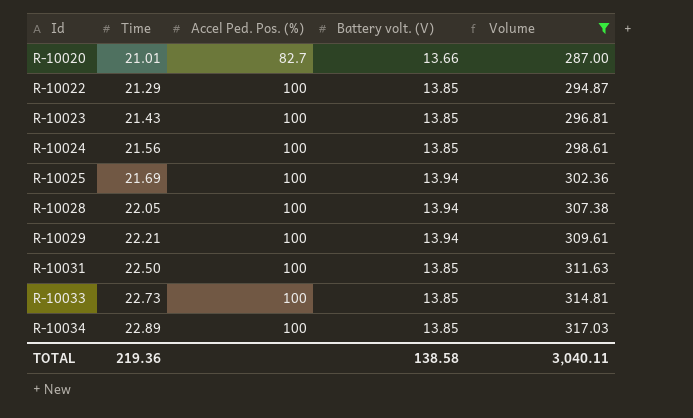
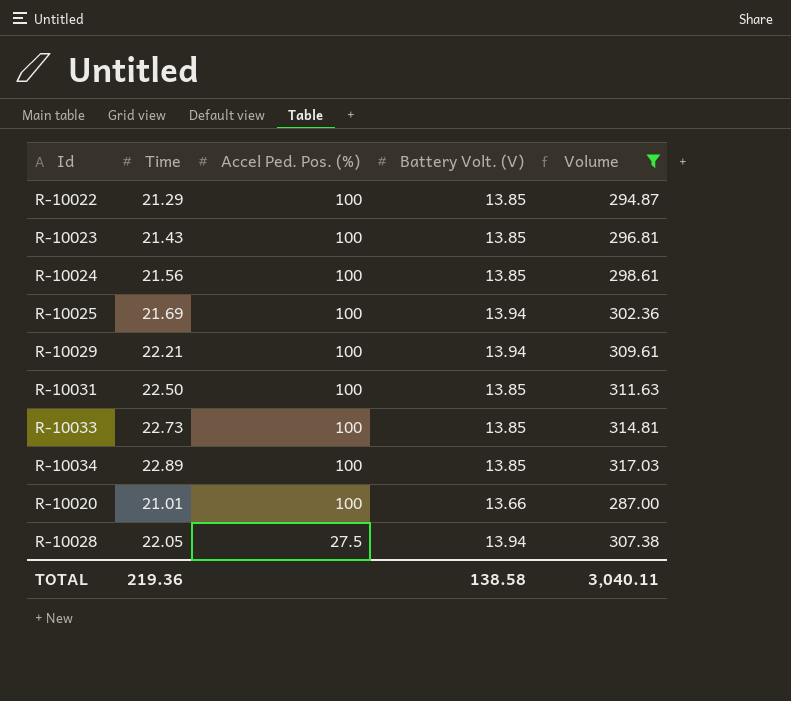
row order: Id ascending -> Accel Ped. Pos. (%) descending
column name: Battery volt. (V) -> Battery Volt. (V)
R-10020 | Accel Ped. Pos. (%): 82.7 -> 100
R-10028 | Accel Ped. Pos. (%): 100 -> 27.5

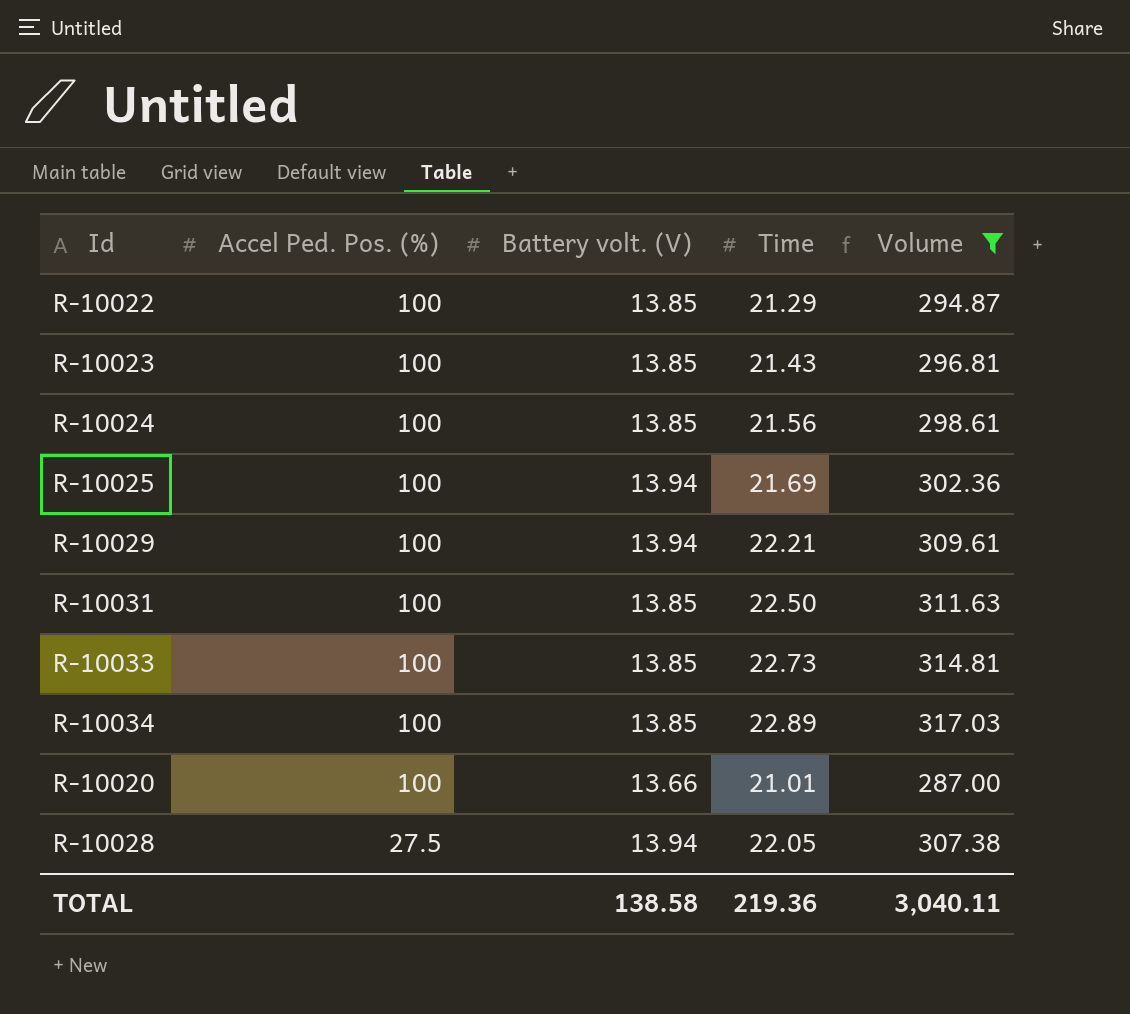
column name: Battery Volt. (V) -> Battery volt. (V)
column Time | position: 2 -> 4

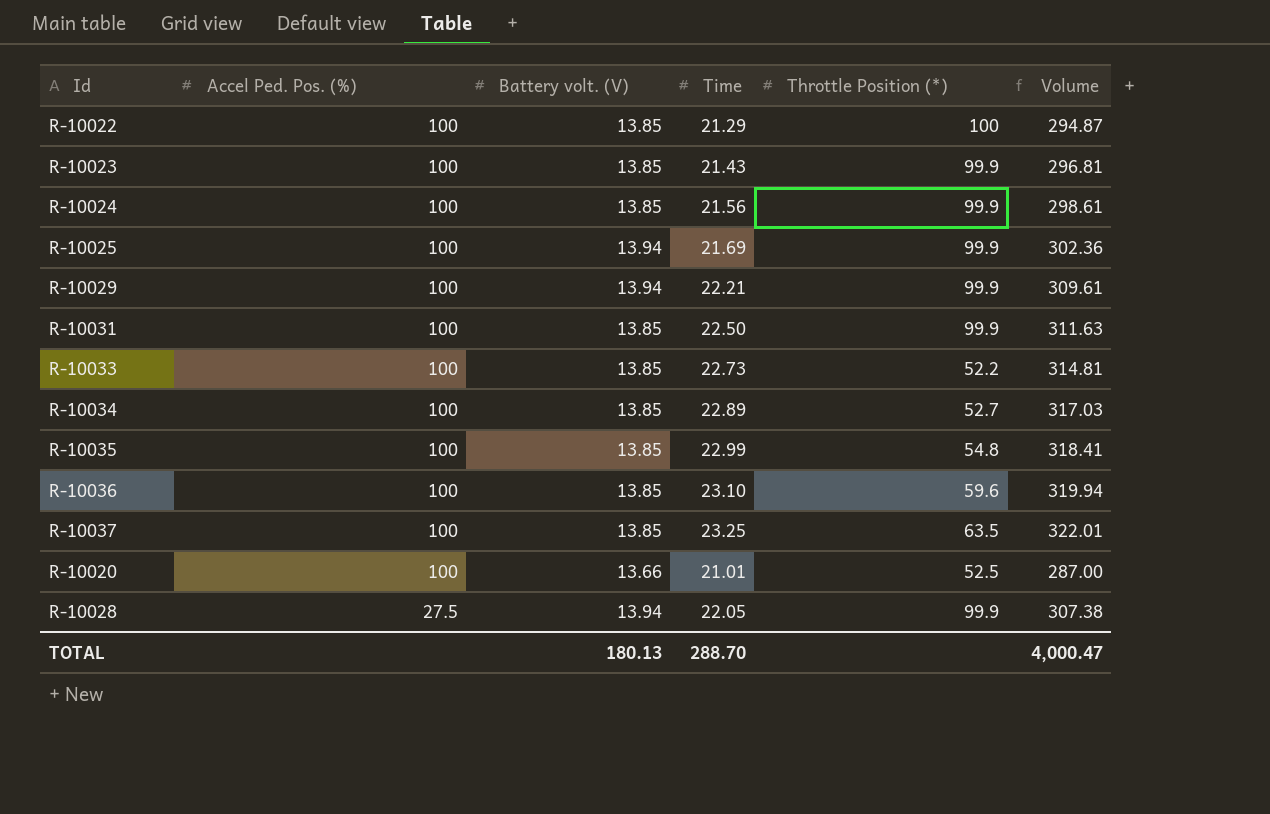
filter: Volume <= 317.03 -> none
column Throttle Position (*) | position: none -> 5
TOTAL | Battery volt. (V): 138.58 -> 180.13
TOTAL | Time: 219.36 -> 288.70
TOTAL | Volume: 3,040.11 -> 4,000.47

